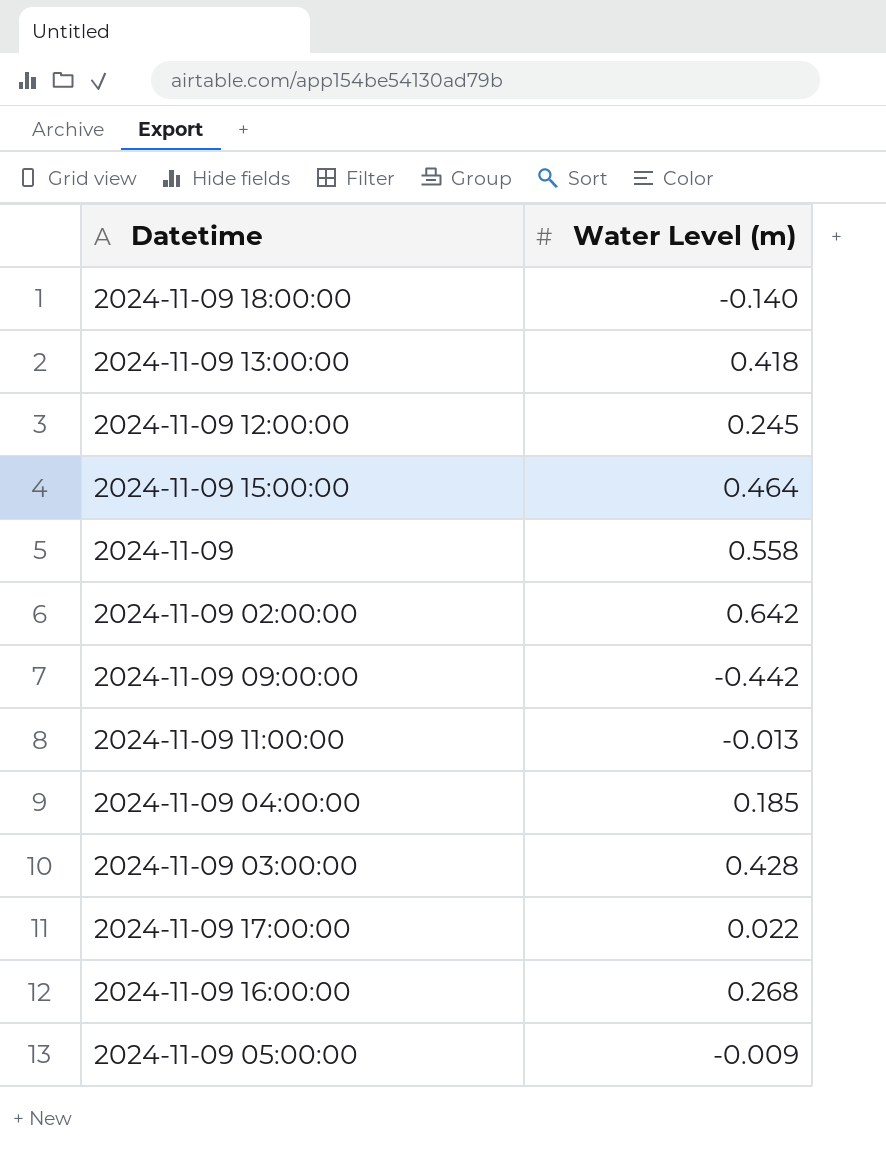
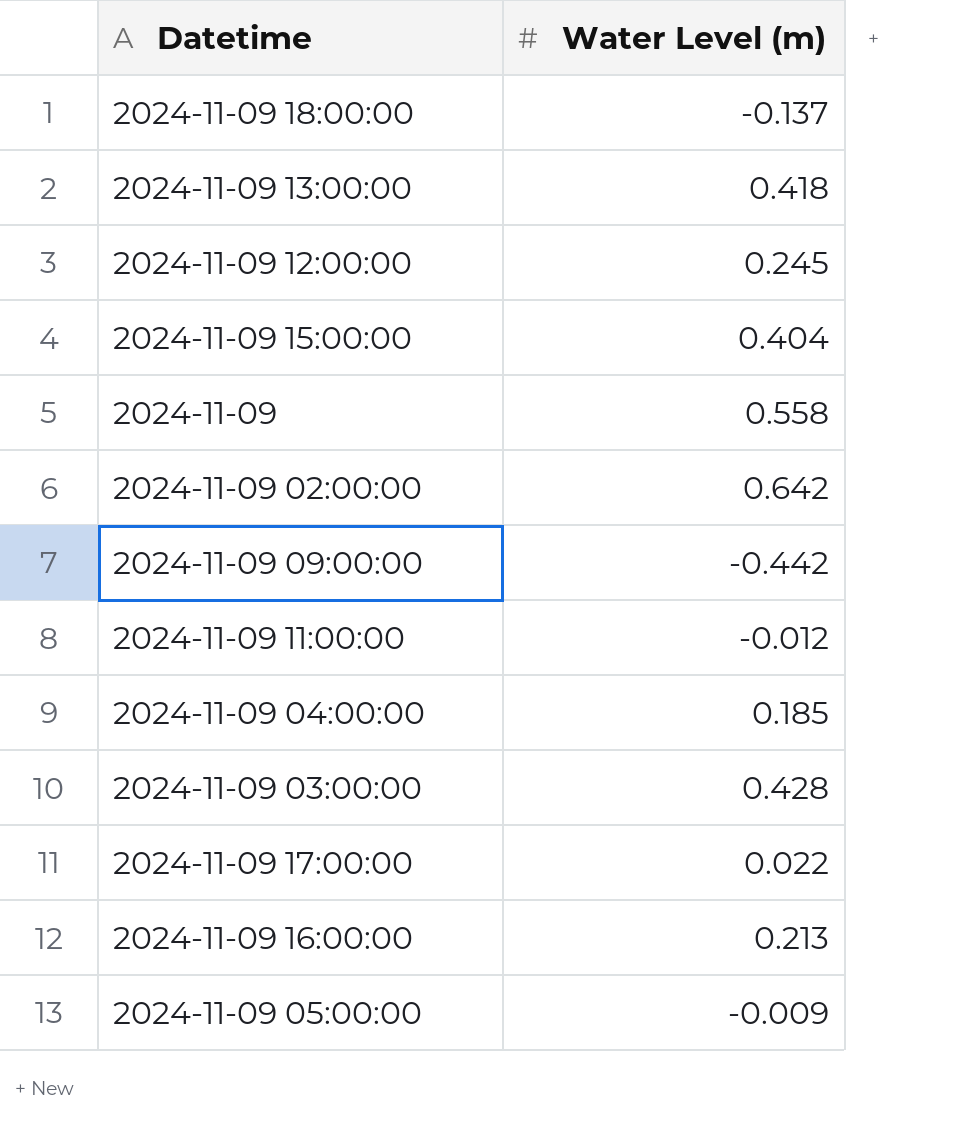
2024-11-09 18:00:00 | Water Level (m): -0.140 -> -0.137
2024-11-09 15:00:00 | Water Level (m): 0.464 -> 0.404
2024-11-09 11:00:00 | Water Level (m): -0.013 -> -0.012
2024-11-09 16:00:00 | Water Level (m): 0.268 -> 0.213

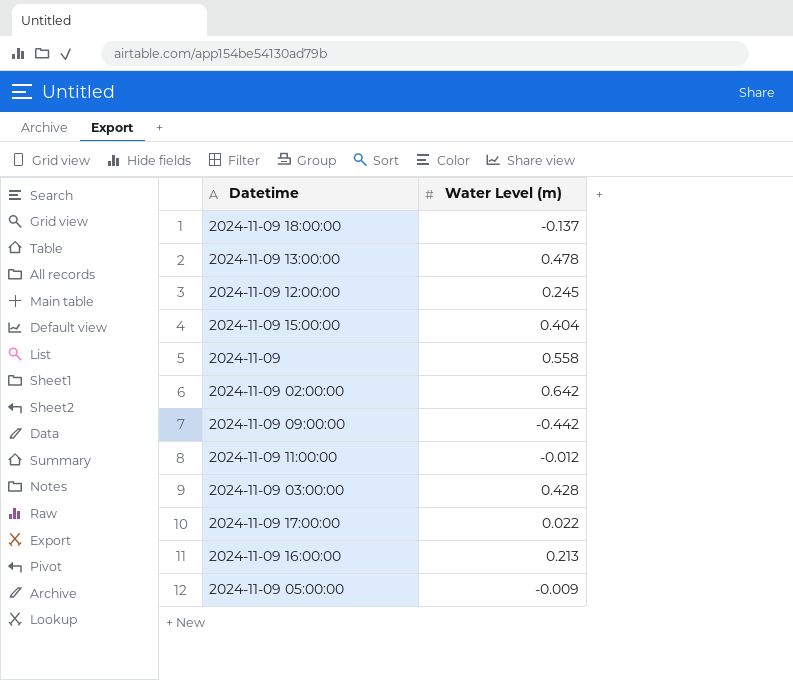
row 2024-11-09 04:00:00: 0.185 -> none
2024-11-09 13:00:00 | Water Level (m): 0.418 -> 0.478

